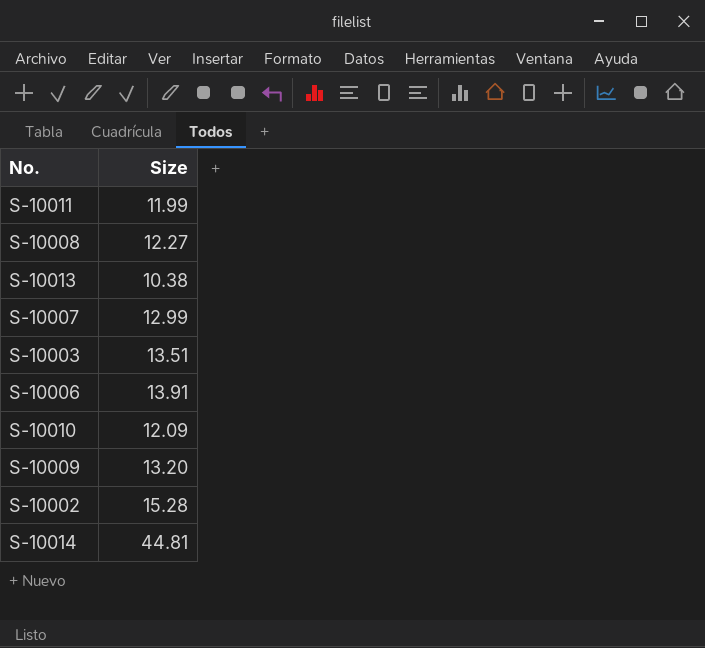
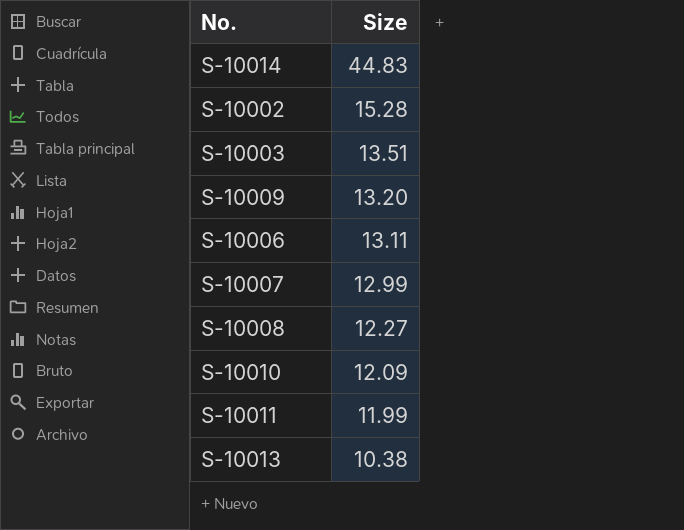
row order: none -> Size descending
S-10014 | Size: 44.81 -> 44.83
S-10006 | Size: 13.91 -> 13.11

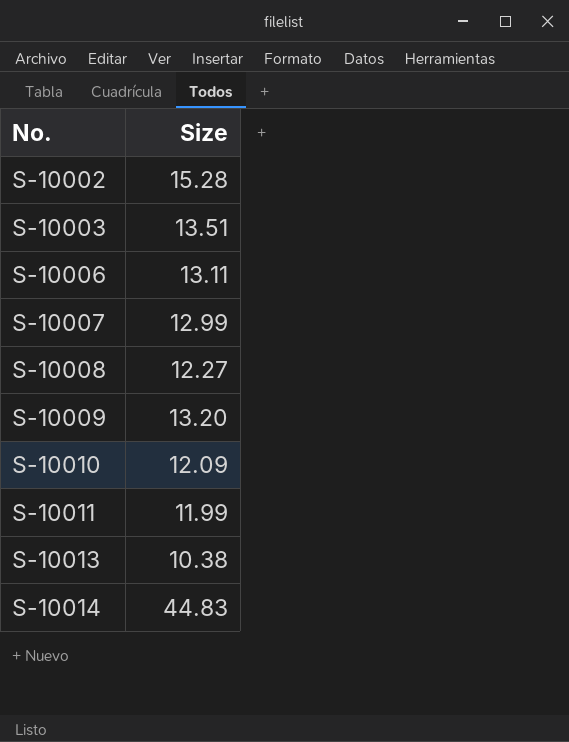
row order: Size descending -> No. ascending

